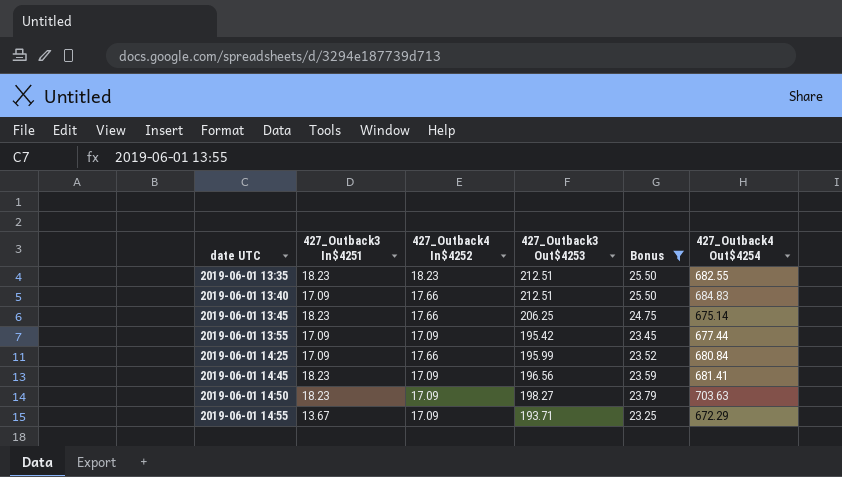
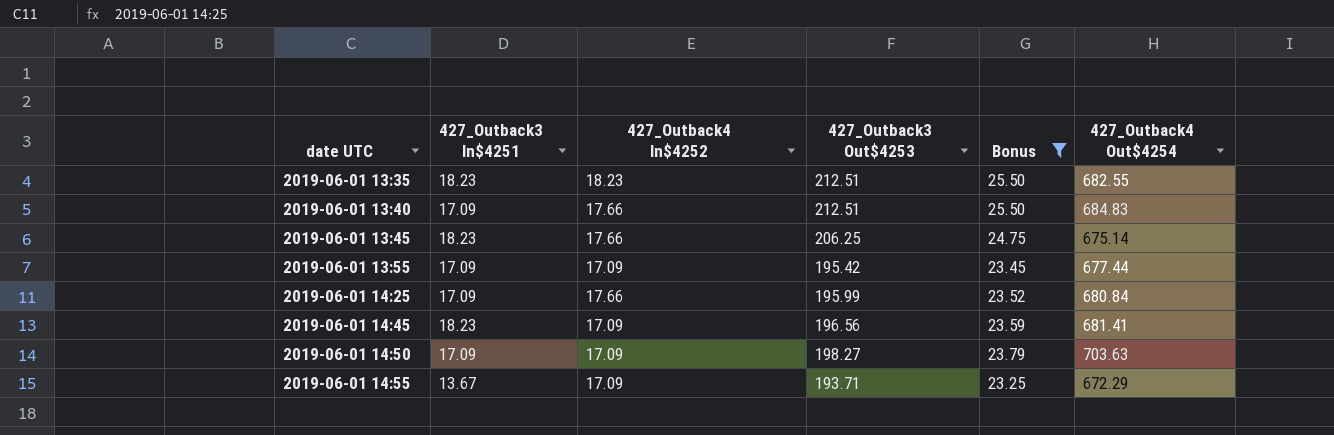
2019-06-01 14:50 | 427_Outback3 In$4251: 18.23 -> 17.09

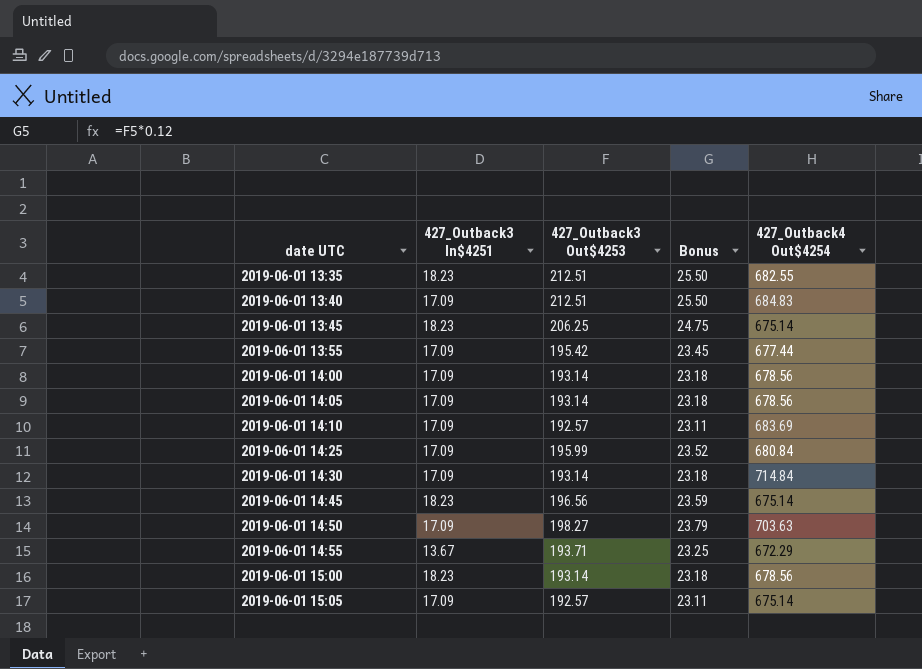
filter: Bonus >= 23.25 -> none
column 427_Outback4 In$4252 | position: 3 -> none
2019-06-01 14:45 | 427_Outback4 Out$4254: 681.41 -> 675.14

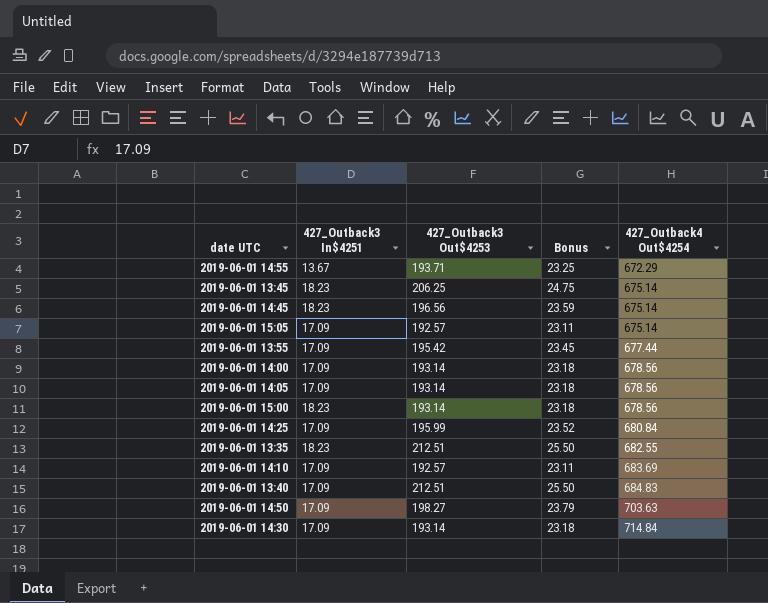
row order: date UTC ascending -> 427_Outback4 Out$4254 ascending

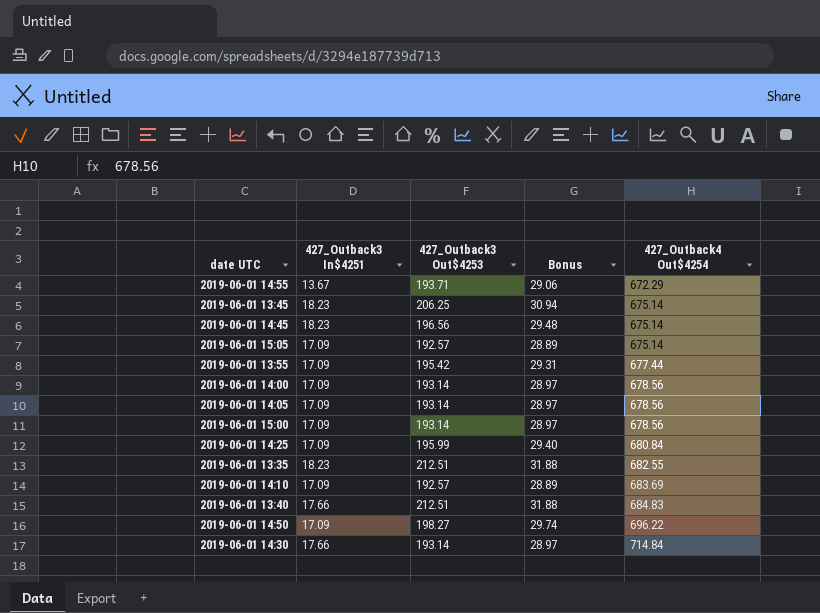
column Bonus | formula: [427_Outback3 Out$4253] * 0.12 -> [427_Outback3 Out$4253] * 0.15
2019-06-01 15:00 | 427_Outback3 In$4251: 18.23 -> 17.09
2019-06-01 13:40 | 427_Outback3 In$4251: 17.09 -> 17.66
2019-06-01 14:50 | 427_Outback4 Out$4254: 703.63 -> 696.22
2019-06-01 14:30 | 427_Outback3 In$4251: 17.09 -> 17.66

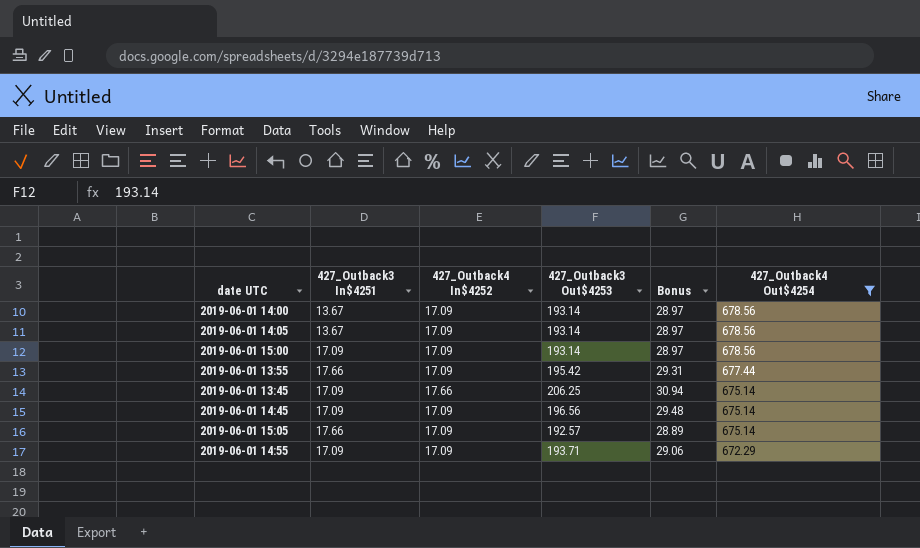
filter: none -> 427_Outback4 Out$4254 <= 678.56
row order: 427_Outback4 Out$4254 ascending -> 427_Outback4 Out$4254 descending
column 427_Outback4 In$4252 | position: none -> 3
2019-06-01 14:00 | 427_Outback3 In$4251: 17.09 -> 13.67
2019-06-01 14:05 | 427_Outback3 In$4251: 17.09 -> 13.67
2019-06-01 13:55 | 427_Outback3 In$4251: 17.09 -> 17.66
2019-06-01 13:45 | 427_Outback3 In$4251: 18.23 -> 17.09
2019-06-01 14:45 | 427_Outback3 In$4251: 18.23 -> 17.09
2019-06-01 15:05 | 427_Outback3 In$4251: 17.09 -> 17.66
2019-06-01 14:55 | 427_Outback3 In$4251: 13.67 -> 17.09

